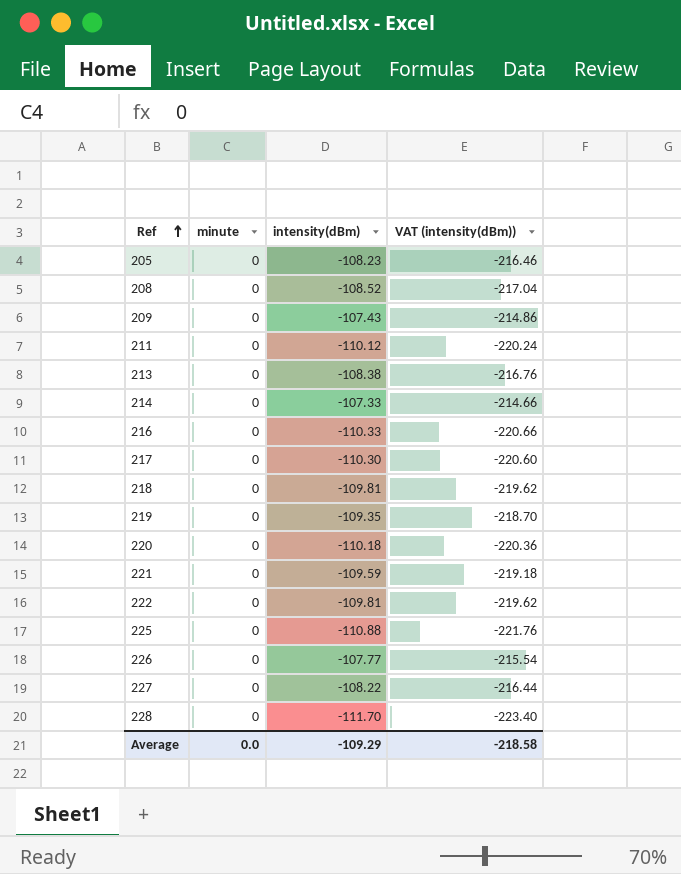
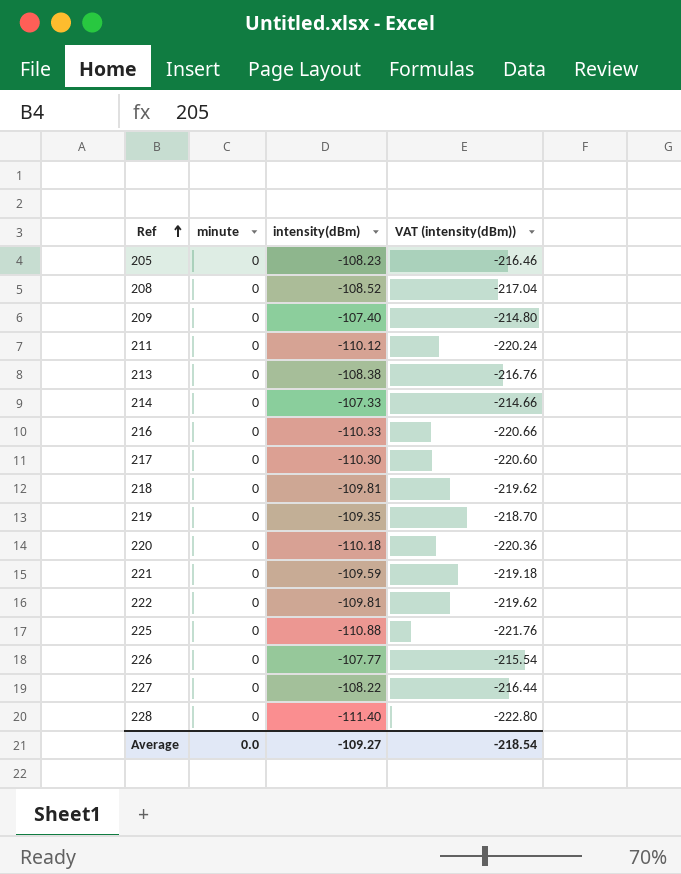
209 | intensity(dBm): -107.43 -> -107.40
209 | VAT (intensity(dBm)): -214.86 -> -214.80
228 | intensity(dBm): -111.70 -> -111.40
228 | VAT (intensity(dBm)): -223.40 -> -222.80
Average | intensity(dBm): -109.29 -> -109.27
Average | VAT (intensity(dBm)): -218.58 -> -218.54

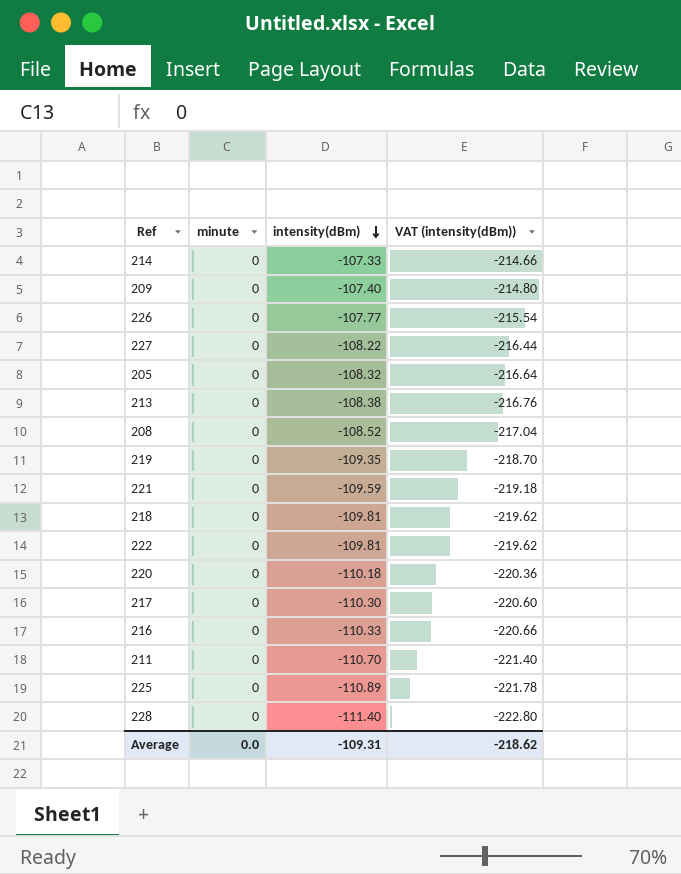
row order: Ref ascending -> intensity(dBm) descending
205 | intensity(dBm): -108.23 -> -108.32
205 | VAT (intensity(dBm)): -216.46 -> -216.64
211 | intensity(dBm): -110.12 -> -110.70
211 | VAT (intensity(dBm)): -220.24 -> -221.40
225 | intensity(dBm): -110.88 -> -110.89
225 | VAT (intensity(dBm)): -221.76 -> -221.78
Average | intensity(dBm): -109.27 -> -109.31
Average | VAT (intensity(dBm)): -218.54 -> -218.62

